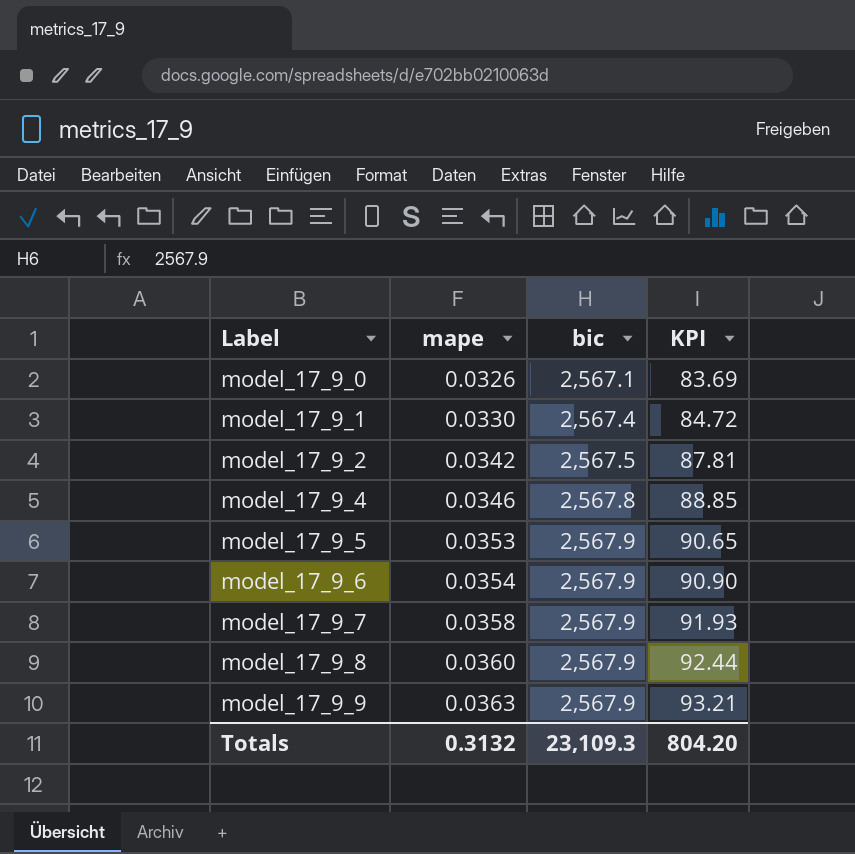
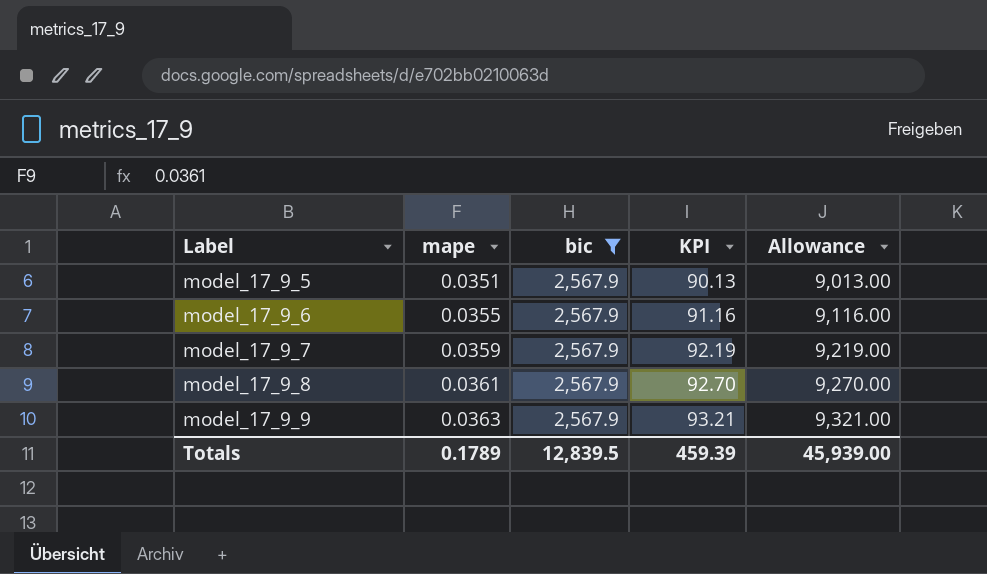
filter: none -> bic = 2,567.9
column Allowance | formula: none -> [KPI] * 100
model_17_9_5 | mape: 0.0353 -> 0.0351
model_17_9_5 | KPI: 90.65 -> 90.13
model_17_9_6 | mape: 0.0354 -> 0.0355
model_17_9_6 | KPI: 90.90 -> 91.16
model_17_9_7 | mape: 0.0358 -> 0.0359
model_17_9_7 | KPI: 91.93 -> 92.19
model_17_9_8 | mape: 0.0360 -> 0.0361
model_17_9_8 | KPI: 92.44 -> 92.70
Totals | mape: 0.3132 -> 0.1789
Totals | bic: 23,109.3 -> 12,839.5
Totals | KPI: 804.20 -> 459.39

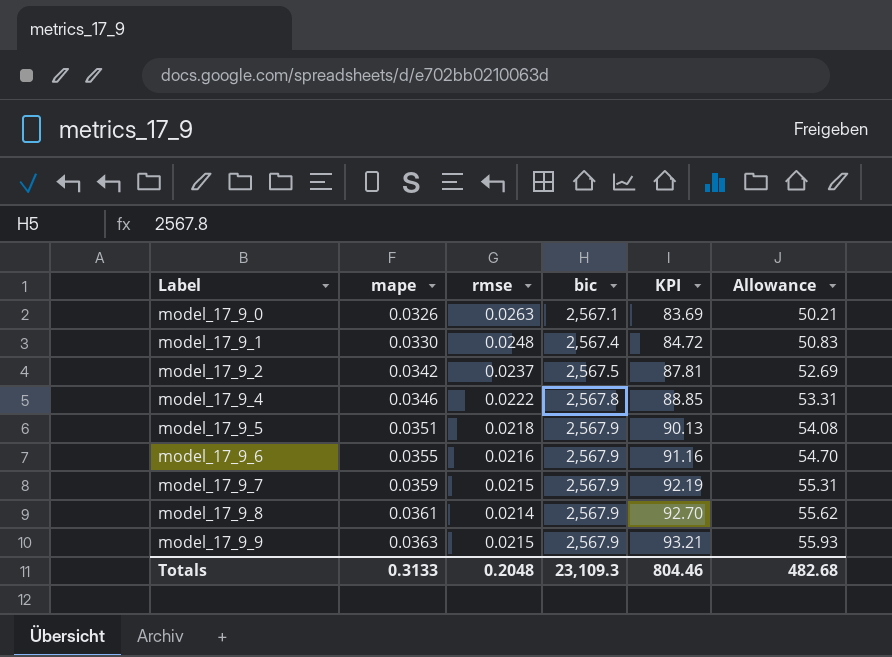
filter: bic = 2,567.9 -> none
column rmse | position: none -> 3
column Allowance | formula: [KPI] * 100 -> [KPI] * 0.6
Totals | mape: 0.1789 -> 0.3133
Totals | bic: 12,839.5 -> 23,109.3
Totals | KPI: 459.39 -> 804.46
Totals | Allowance: 45,939.00 -> 482.68

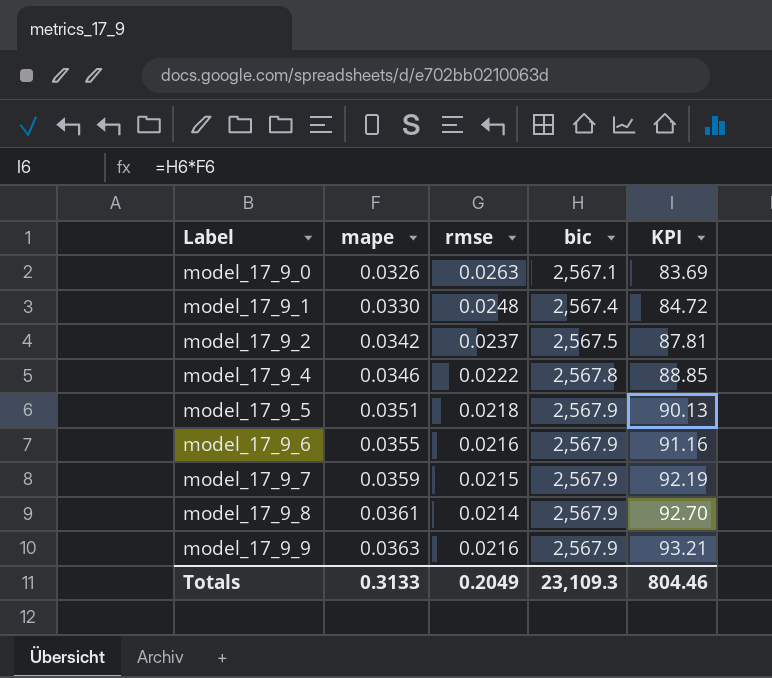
column Allowance | formula: [KPI] * 0.6 -> none
model_17_9_9 | rmse: 0.0215 -> 0.0216
Totals | rmse: 0.2048 -> 0.2049

